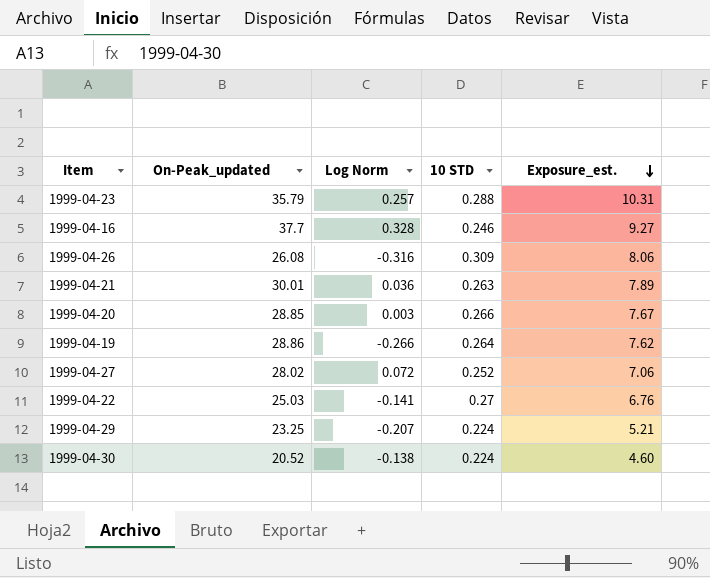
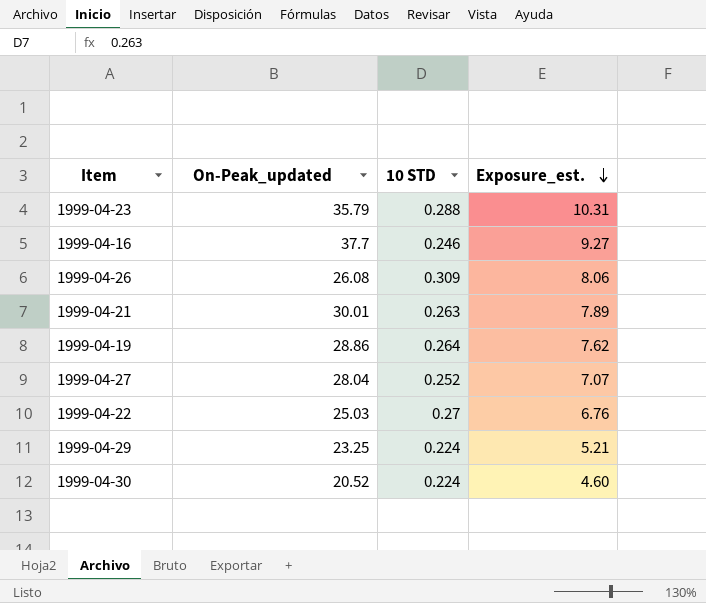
column Log Norm | position: 3 -> none
row 1999-04-20: 28.85 | 0.003 | 0.266 | 7.67 -> none
1999-04-27 | On-Peak_updated: 28.02 -> 28.04
1999-04-27 | Exposure_est.: 7.06 -> 7.07

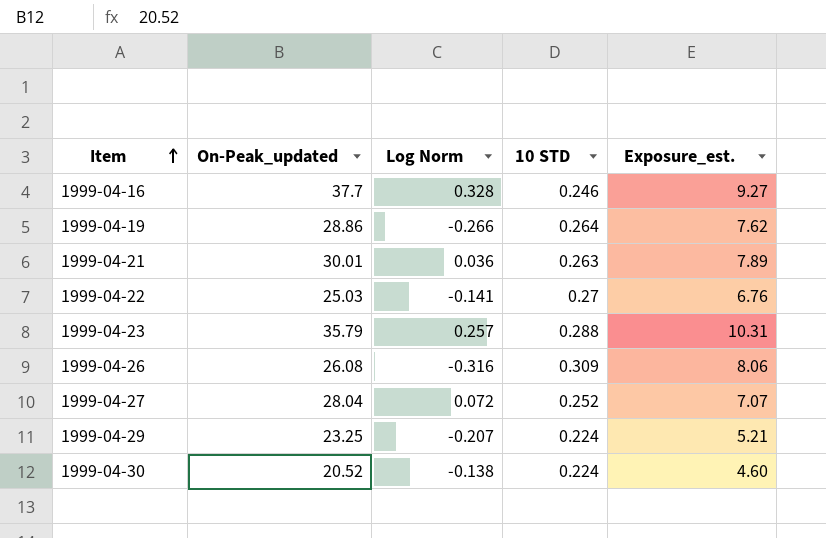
row order: Exposure_est. descending -> Item ascending
column Log Norm | position: none -> 3

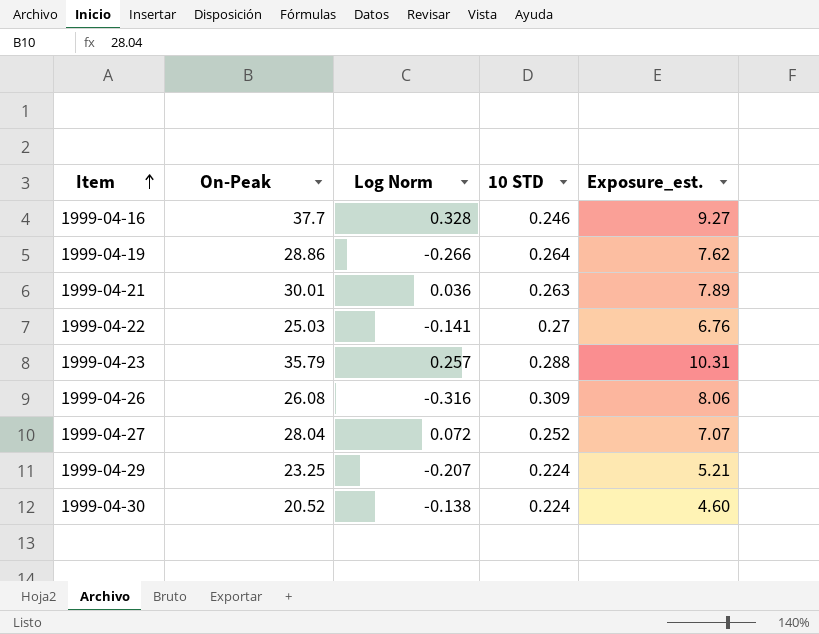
column name: On-Peak_updated -> On-Peak

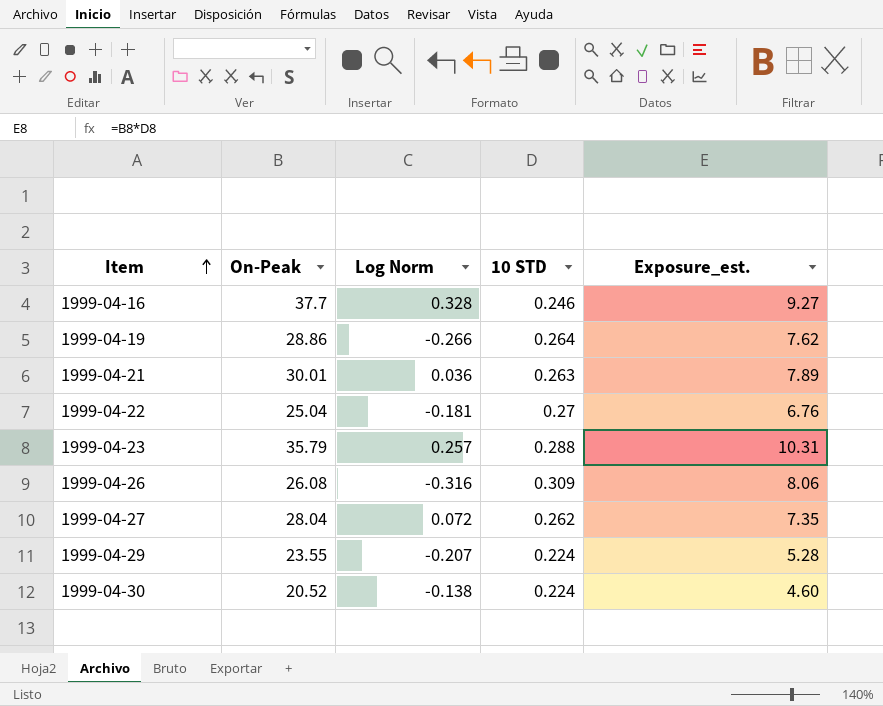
1999-04-22 | On-Peak: 25.03 -> 25.04
1999-04-22 | Log Norm: -0.141 -> -0.181
1999-04-27 | 10 STD: 0.252 -> 0.262
1999-04-27 | Exposure_est.: 7.07 -> 7.35
1999-04-29 | On-Peak: 23.25 -> 23.55
1999-04-29 | Exposure_est.: 5.21 -> 5.28

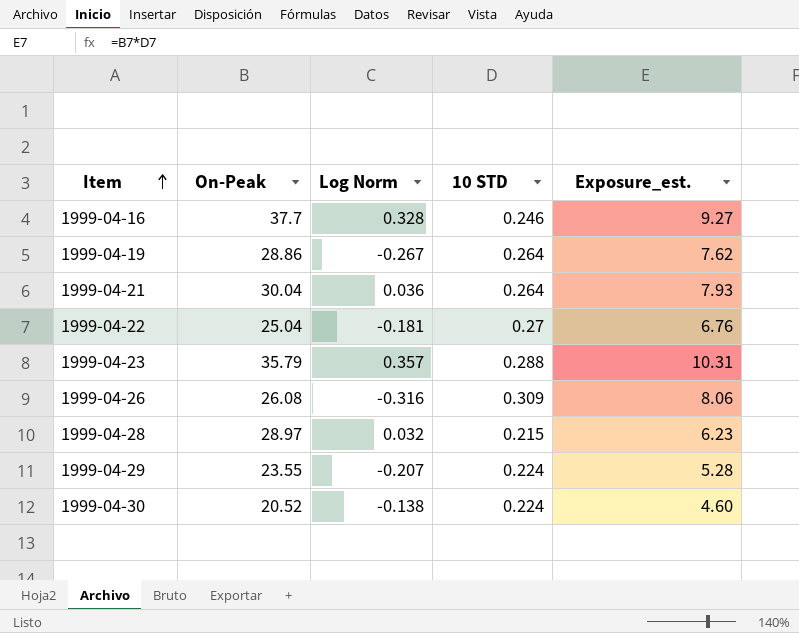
row 1999-04-27: 28.04 | 0.072 | 0.262 | 7.35 -> none
1999-04-19 | Log Norm: -0.266 -> -0.267
1999-04-21 | On-Peak: 30.01 -> 30.04
1999-04-21 | 10 STD: 0.263 -> 0.264
1999-04-21 | Exposure_est.: 7.89 -> 7.93
1999-04-23 | Log Norm: 0.257 -> 0.357
row 1999-04-28: none -> 28.97 | 0.032 | 0.215 | 6.23

